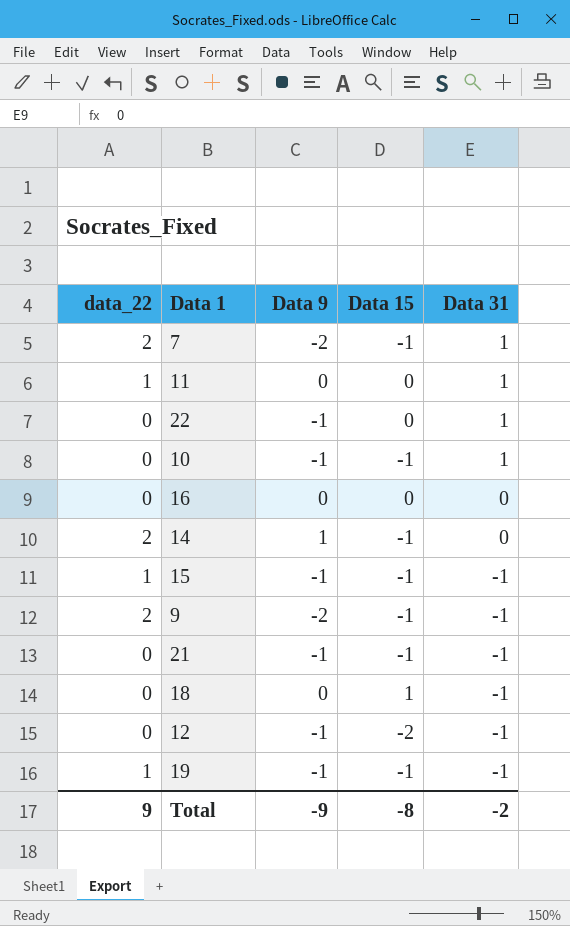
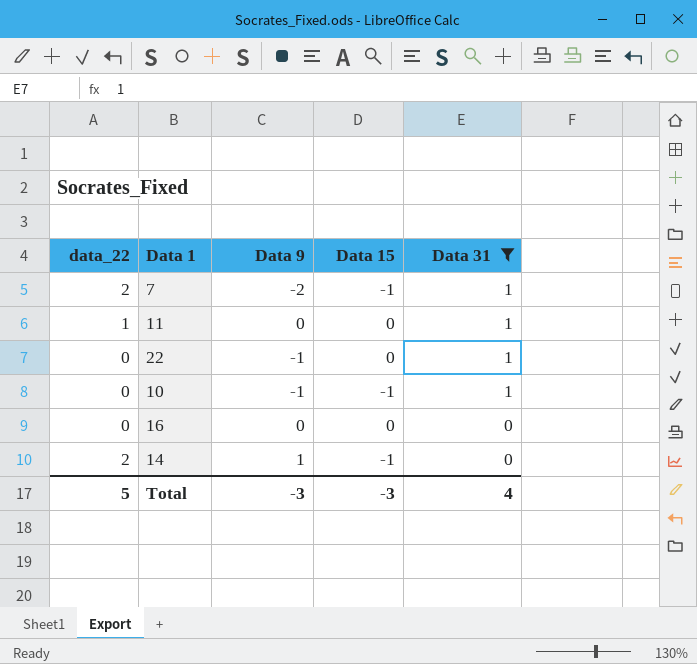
filter: none -> Data 31 != -1
Total | data_22: 9 -> 5
Total | Data 9: -9 -> -3
Total | Data 15: -8 -> -3
Total | Data 31: -2 -> 4

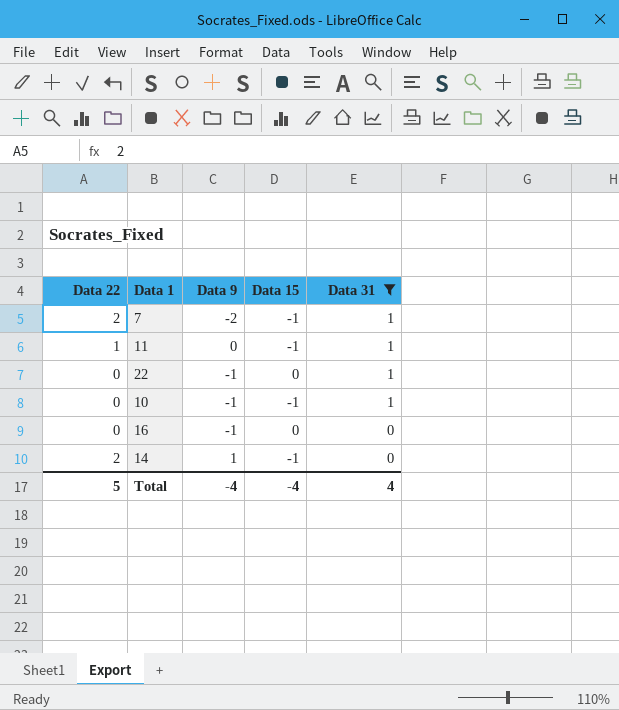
column name: data_22 -> Data 22
11 | Data 15: 0 -> -1
16 | Data 9: 0 -> -1
Total | Data 9: -3 -> -4
Total | Data 15: -3 -> -4

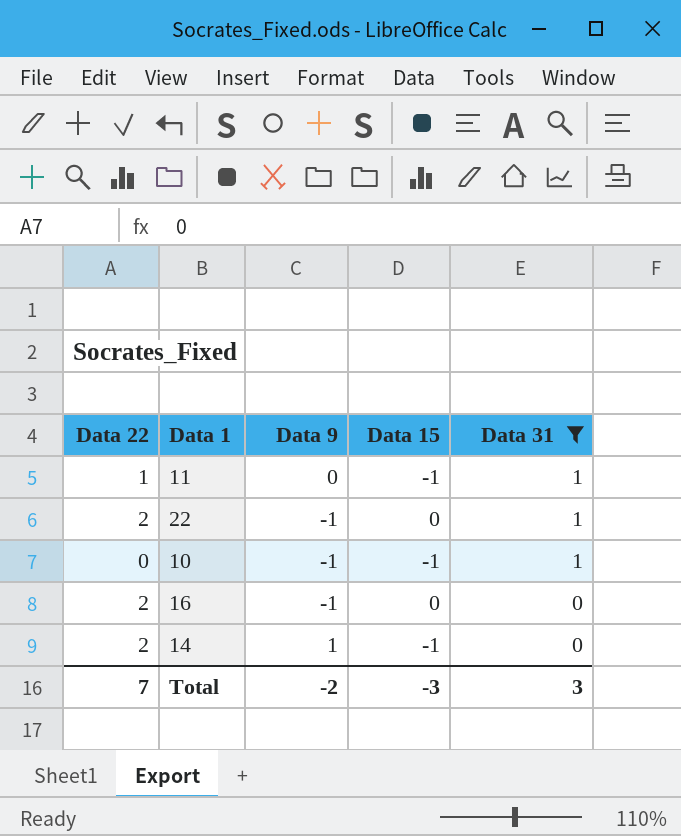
row 7: 2 | -2 | -1 | 1 -> none
22 | Data 22: 0 -> 2
16 | Data 22: 0 -> 2
Total | Data 22: 5 -> 7
Total | Data 9: -4 -> -2
Total | Data 15: -4 -> -3
Total | Data 31: 4 -> 3

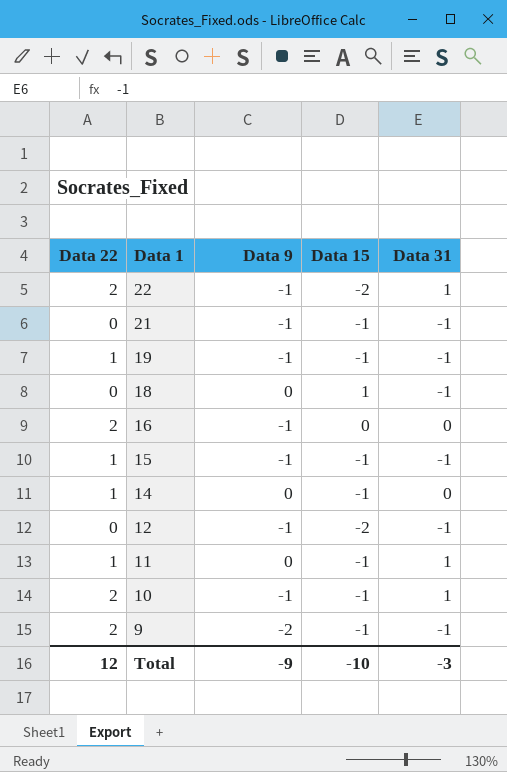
filter: Data 31 != -1 -> none
row order: Data 31 descending -> Data 1 descending
22 | Data 15: 0 -> -2
14 | Data 22: 2 -> 1
14 | Data 9: 1 -> 0
10 | Data 22: 0 -> 2
Total | Data 22: 7 -> 12
Total | Data 9: -2 -> -9
Total | Data 15: -3 -> -10
Total | Data 31: 3 -> -3

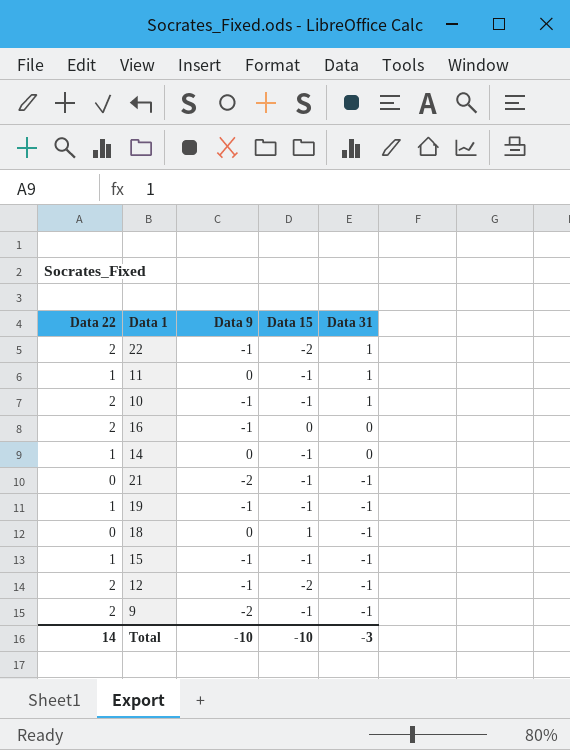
row order: Data 1 descending -> Data 31 descending
21 | Data 9: -1 -> -2
12 | Data 22: 0 -> 2
Total | Data 22: 12 -> 14
Total | Data 9: -9 -> -10

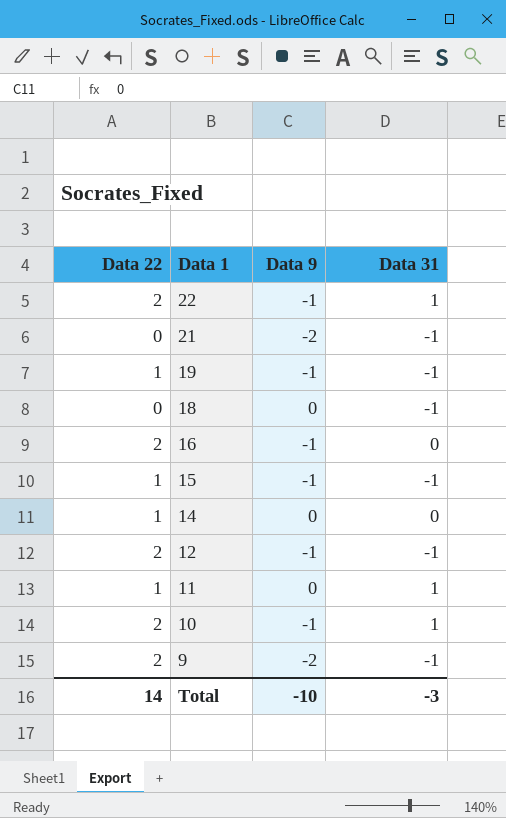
row order: Data 31 descending -> Data 1 descending
column Data 15 | position: 4 -> none

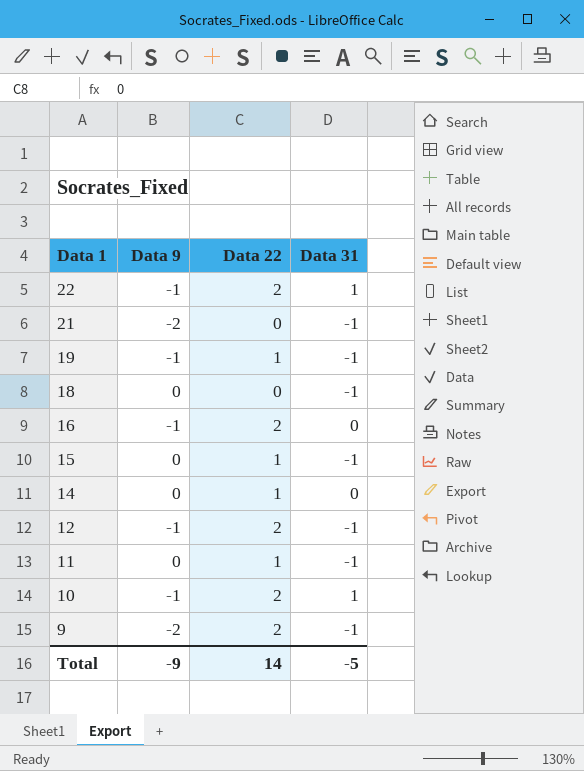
column Data 22 | position: 1 -> 3
15 | Data 9: -1 -> 0
11 | Data 31: 1 -> -1
Total | Data 9: -10 -> -9
Total | Data 31: -3 -> -5

